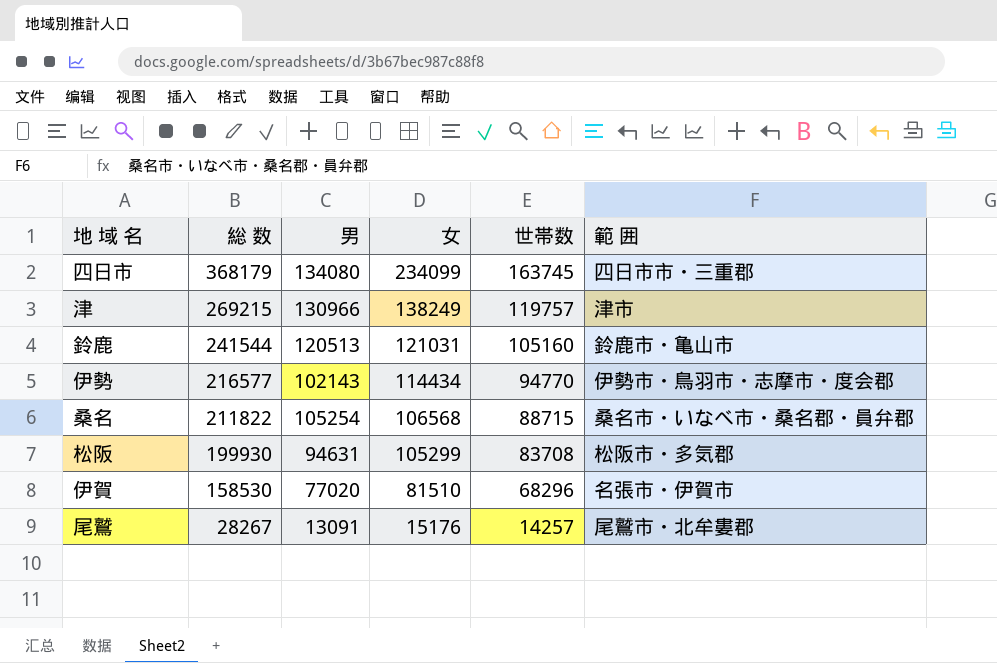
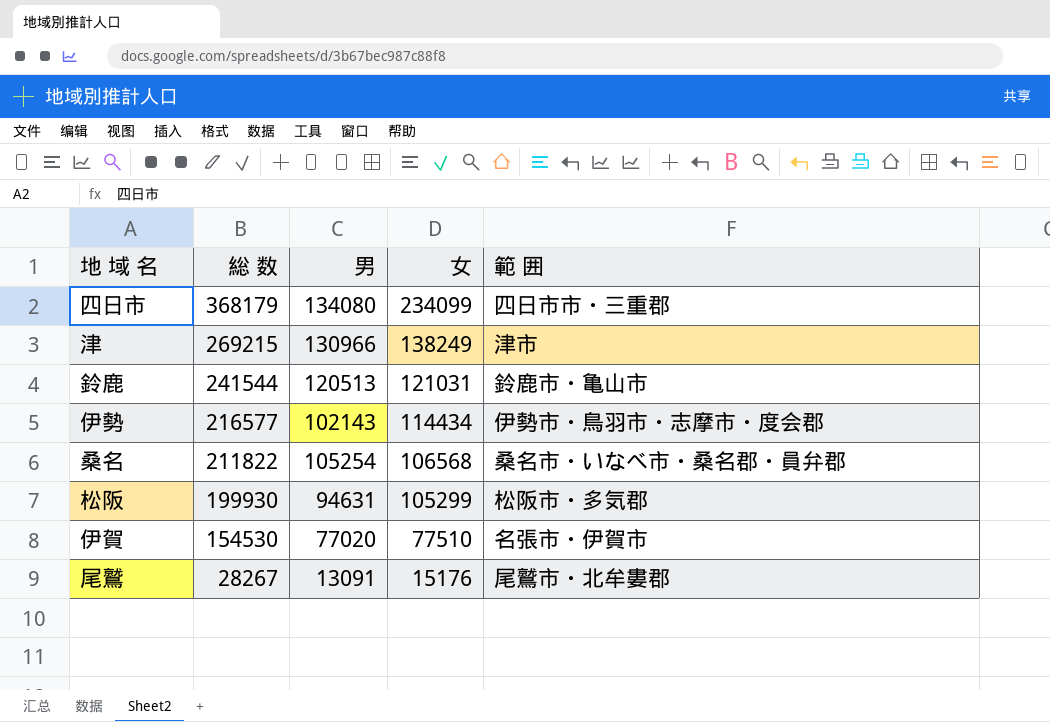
column 世帯数 | position: 5 -> none
伊賀 | 総 数: 158530 -> 154530
伊賀 | 女: 81510 -> 77510

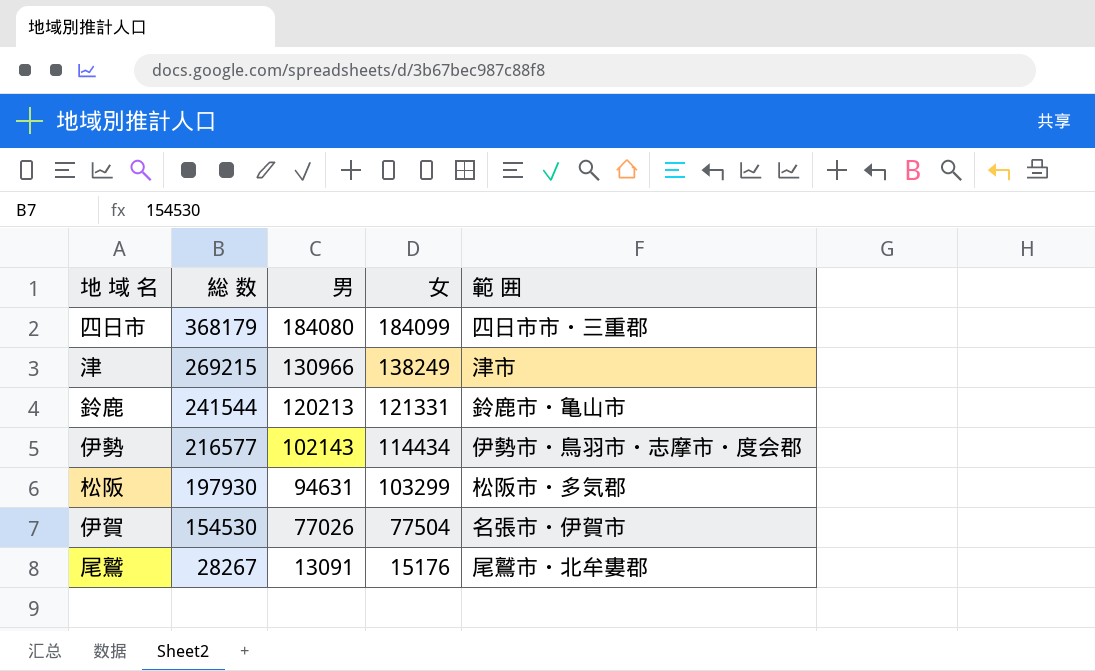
row 桑名: 211822 | 105254 | 106568 | 桑名市・いなべ市・桑名郡・員弁郡 -> none
四日市 | 男: 134080 -> 184080
四日市 | 女: 234099 -> 184099
鈴鹿 | 男: 120513 -> 120213
鈴鹿 | 女: 121031 -> 121331
松阪 | 総 数: 199930 -> 197930
松阪 | 女: 105299 -> 103299
伊賀 | 男: 77020 -> 77026
伊賀 | 女: 77510 -> 77504

